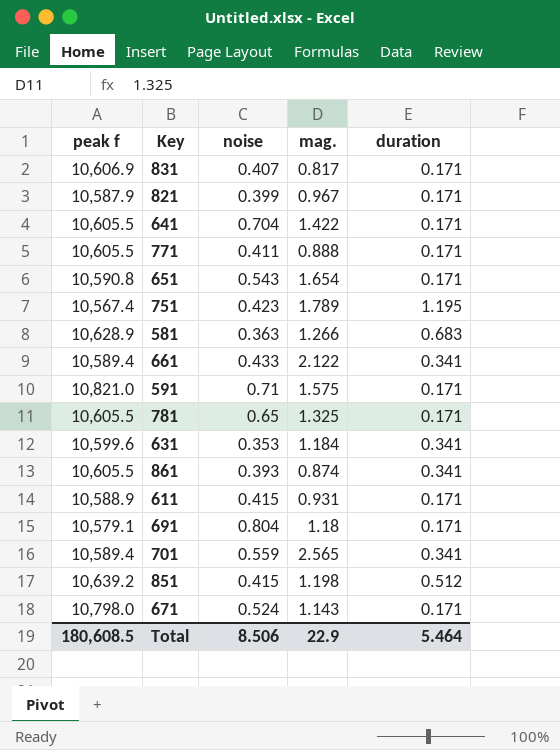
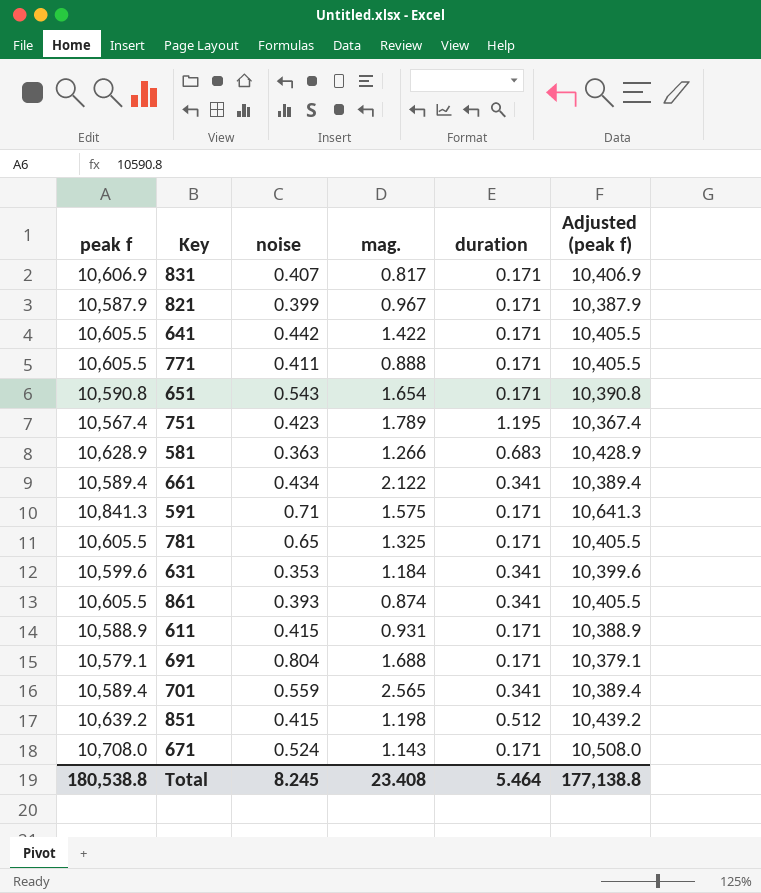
column Adjusted (peak f) | formula: none -> [peak f] - 200
641 | noise: 0.704 -> 0.442
661 | noise: 0.433 -> 0.434
591 | peak f: 10,821.0 -> 10,841.3
691 | mag.: 1.18 -> 1.688
671 | peak f: 10,798.0 -> 10,708.0
Total | peak f: 180,608.5 -> 180,538.8
Total | noise: 8.506 -> 8.245
Total | mag.: 22.9 -> 23.408

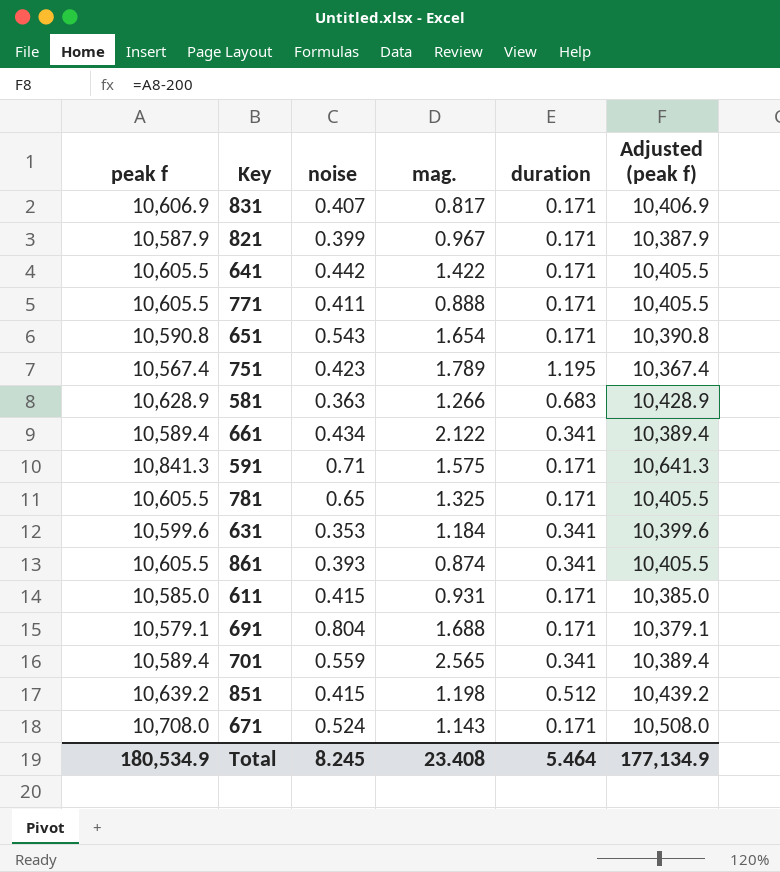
611 | peak f: 10,588.9 -> 10,585.0
611 | Adjusted (peak f): 10,388.9 -> 10,385.0
Total | peak f: 180,538.8 -> 180,534.9
Total | Adjusted (peak f): 177,138.8 -> 177,134.9

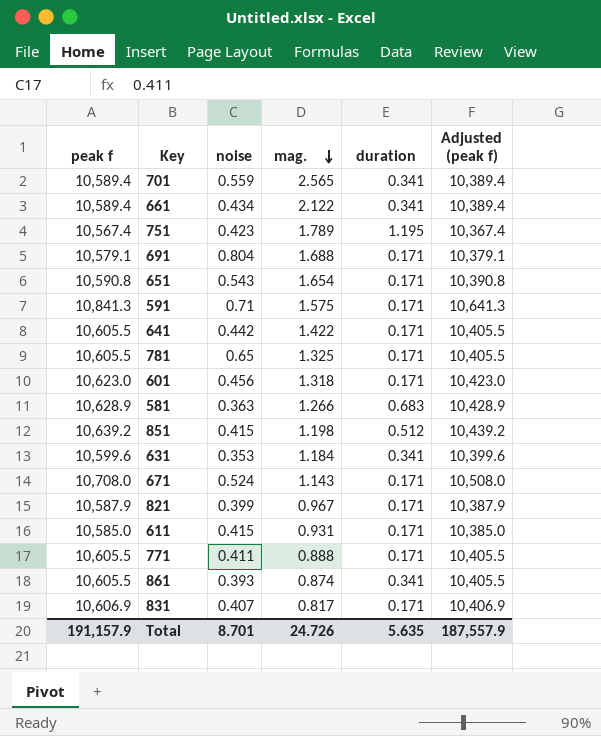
row order: none -> mag. descending
row 601: none -> 10,623.0 | 0.456 | 1.318 | 0.171 | 10,423.0
Total | peak f: 180,534.9 -> 191,157.9
Total | noise: 8.245 -> 8.701
Total | mag.: 23.408 -> 24.726
Total | duration: 5.464 -> 5.635
Total | Adjusted (peak f): 177,134.9 -> 187,557.9

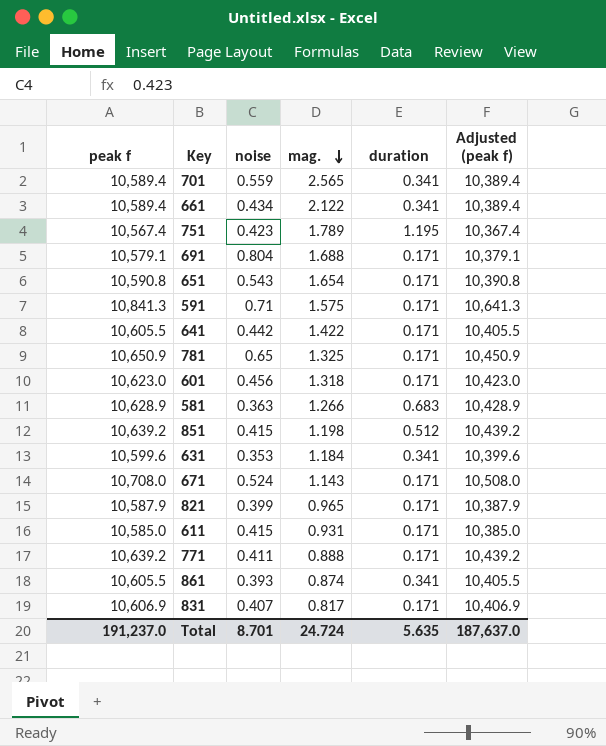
781 | peak f: 10,605.5 -> 10,650.9
781 | Adjusted (peak f): 10,405.5 -> 10,450.9
821 | mag.: 0.967 -> 0.965
771 | peak f: 10,605.5 -> 10,639.2
771 | Adjusted (peak f): 10,405.5 -> 10,439.2
Total | peak f: 191,157.9 -> 191,237.0
Total | mag.: 24.726 -> 24.724
Total | Adjusted (peak f): 187,557.9 -> 187,637.0

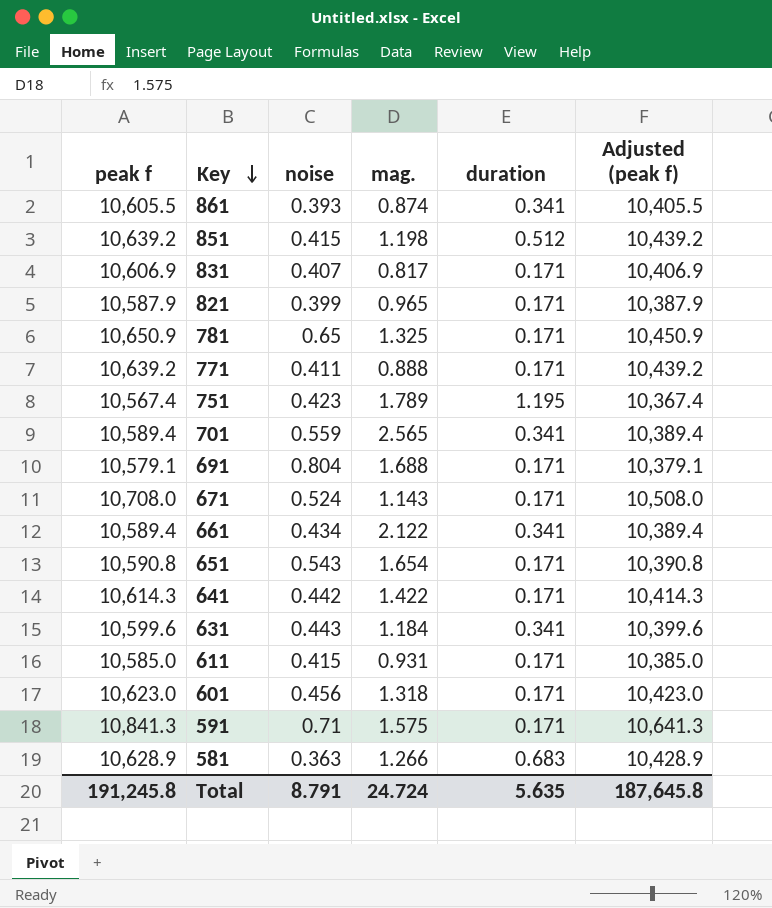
row order: mag. descending -> Key descending
641 | peak f: 10,605.5 -> 10,614.3
641 | Adjusted (peak f): 10,405.5 -> 10,414.3
631 | noise: 0.353 -> 0.443
Total | peak f: 191,237.0 -> 191,245.8
Total | noise: 8.701 -> 8.791
Total | Adjusted (peak f): 187,637.0 -> 187,645.8

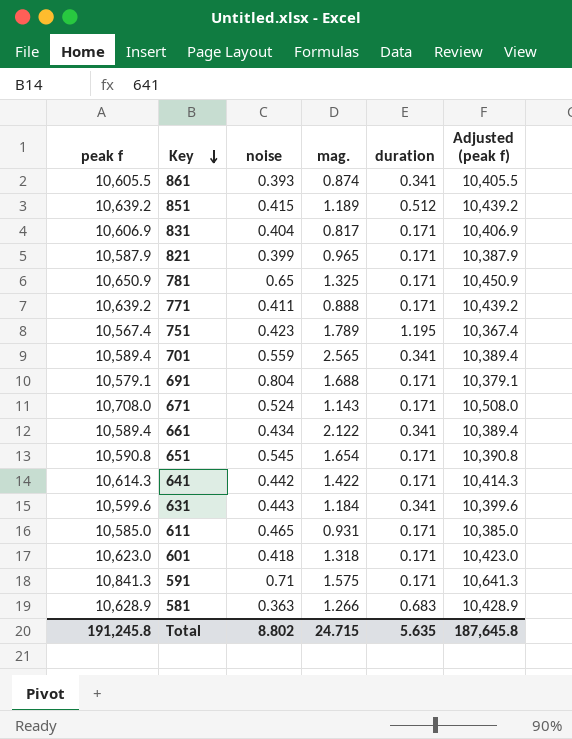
851 | mag.: 1.198 -> 1.189
831 | noise: 0.407 -> 0.404
651 | noise: 0.543 -> 0.545
611 | noise: 0.415 -> 0.465
601 | noise: 0.456 -> 0.418
Total | noise: 8.791 -> 8.802
Total | mag.: 24.724 -> 24.715

